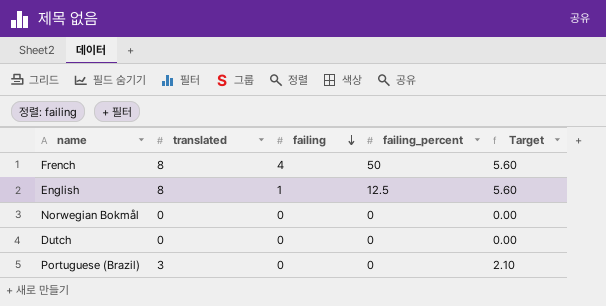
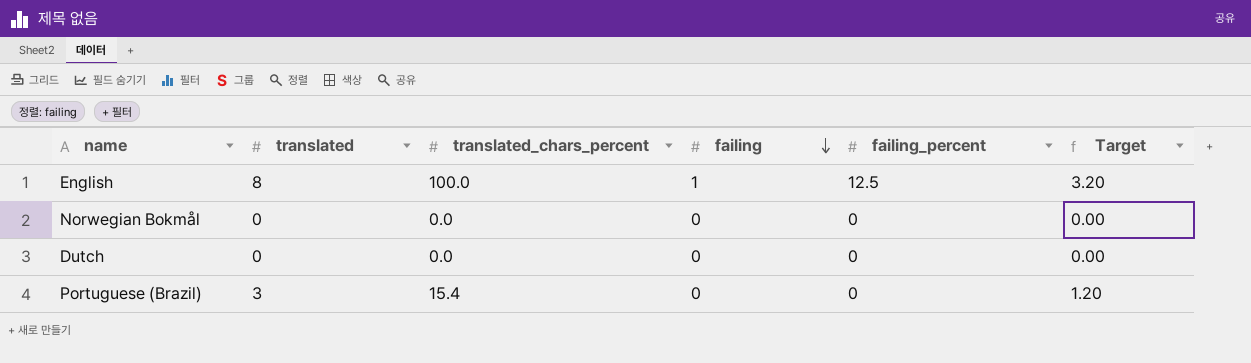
column translated_chars_percent | position: none -> 3
column Target | formula: [translated] * 0.7 -> [translated] * 0.4
row French: 8 | 4 | 50 | 5.60 -> none

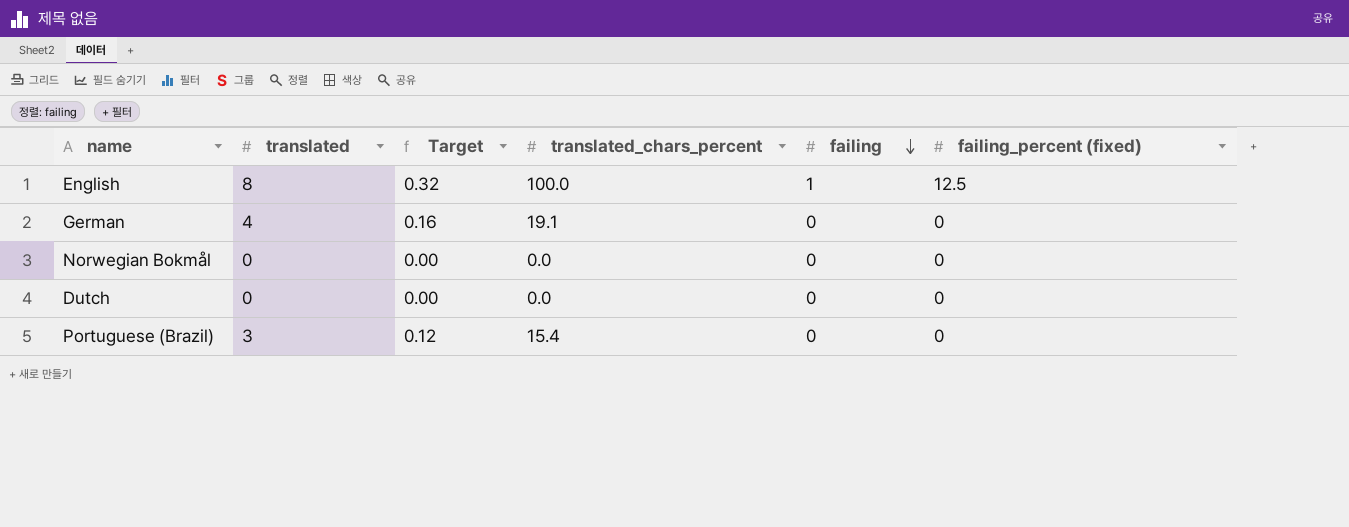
column Target | formula: [translated] * 0.4 -> [translated] * 0.04
column Target | position: 6 -> 3
column name: failing_percent -> failing_percent (fixed)
row German: none -> 4 | 0.16 | 19.1 | 0 | 0

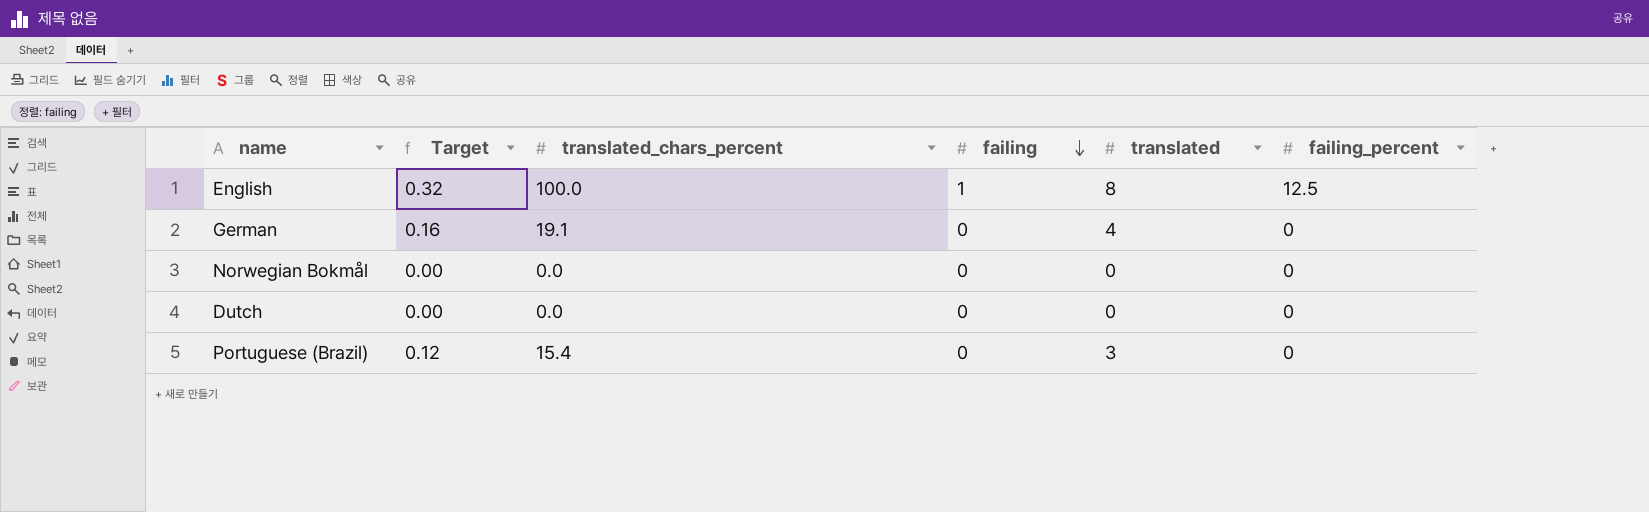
column translated | position: 2 -> 5
column name: failing_percent (fixed) -> failing_percent

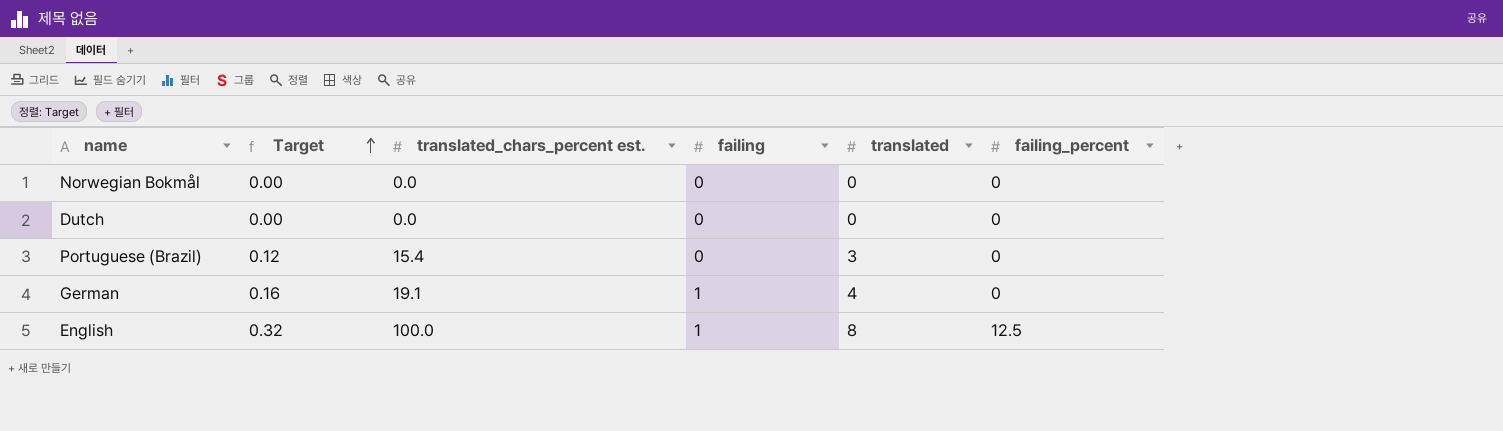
row order: failing descending -> Target ascending
column name: translated_chars_percent -> translated_chars_percent est.
German | failing: 0 -> 1

